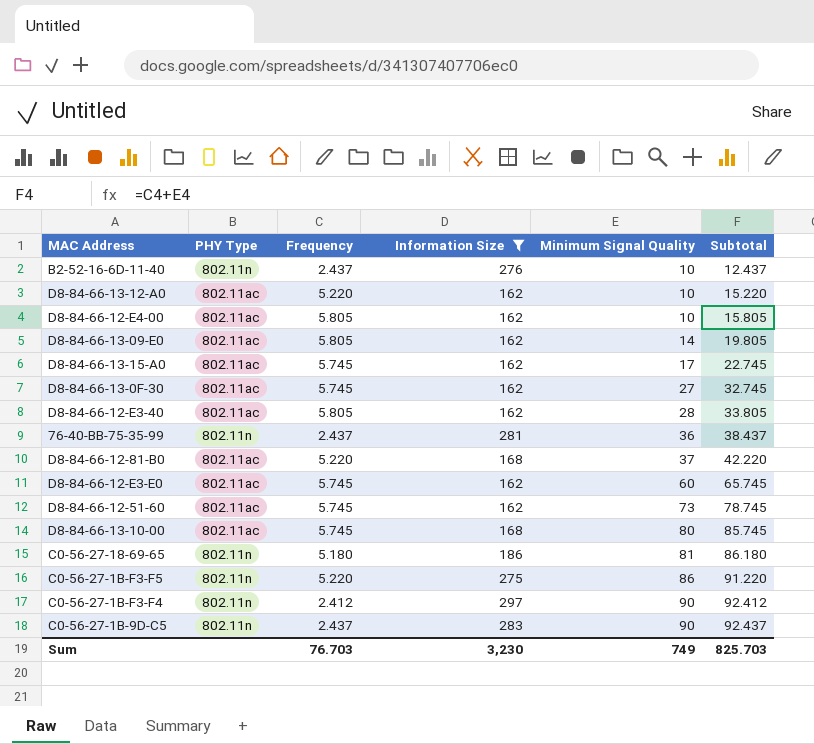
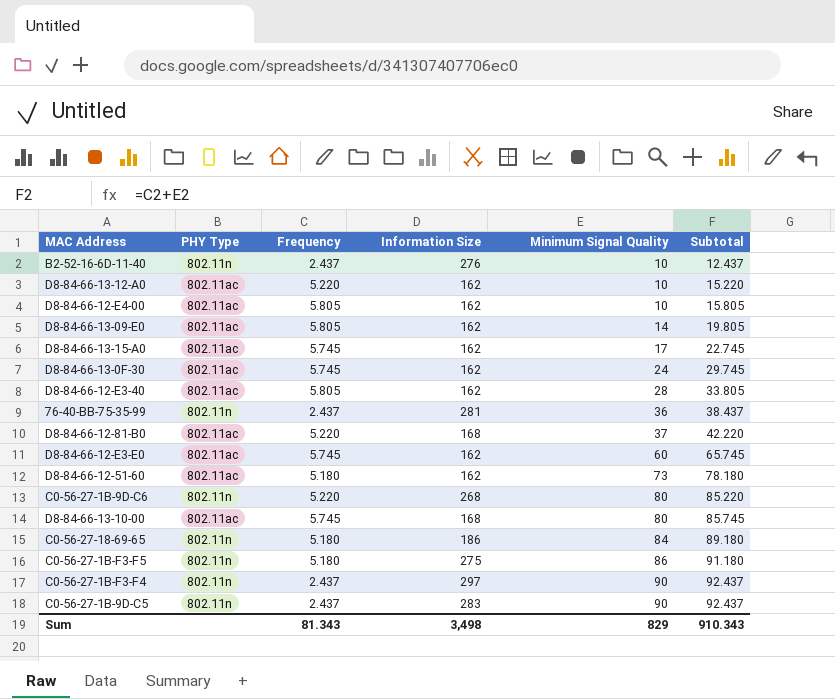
filter: Information Size != 268 -> none
D8-84-66-13-0F-30 | Minimum Signal Quality: 27 -> 24
D8-84-66-13-0F-30 | Subtotal: 32.745 -> 29.745
D8-84-66-12-51-60 | Frequency: 5.745 -> 5.180
D8-84-66-12-51-60 | Subtotal: 78.745 -> 78.180
C0-56-27-18-69-65 | Minimum Signal Quality: 81 -> 84
C0-56-27-18-69-65 | Subtotal: 86.180 -> 89.180
C0-56-27-1B-F3-F5 | Frequency: 5.220 -> 5.180
C0-56-27-1B-F3-F5 | Subtotal: 91.220 -> 91.180
C0-56-27-1B-F3-F4 | Frequency: 2.412 -> 2.437
C0-56-27-1B-F3-F4 | Subtotal: 92.412 -> 92.437
Sum | Frequency: 76.703 -> 81.343
Sum | Information Size: 3,230 -> 3,498
Sum | Minimum Signal Quality: 749 -> 829
Sum | Subtotal: 825.703 -> 910.343

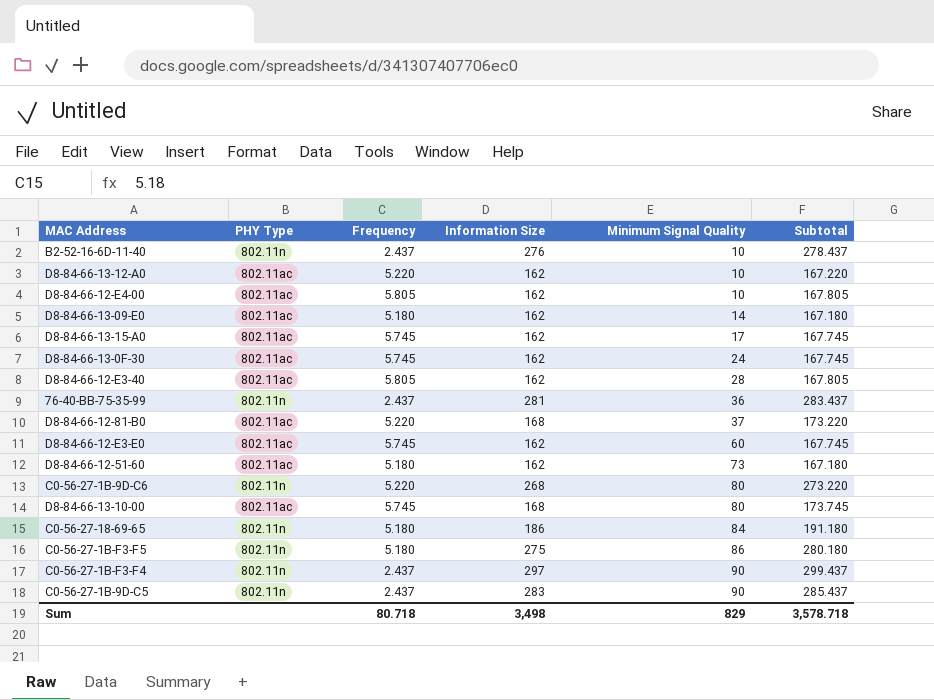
column Subtotal | formula: [Frequency] + [Minimum Signal Quality] -> [Frequency] + [Information Size]
D8-84-66-13-09-E0 | Frequency: 5.805 -> 5.180
Sum | Frequency: 81.343 -> 80.718
Sum | Subtotal: 910.343 -> 3,578.718

